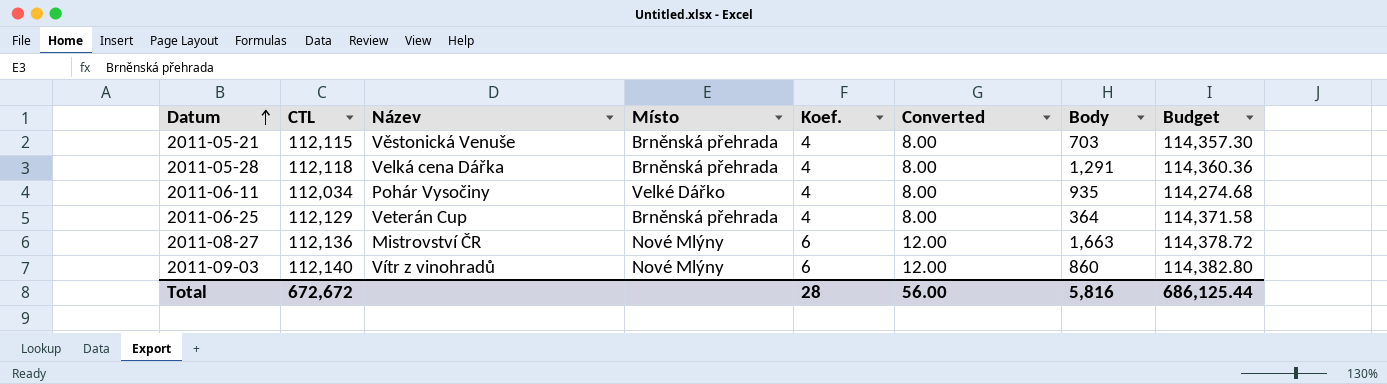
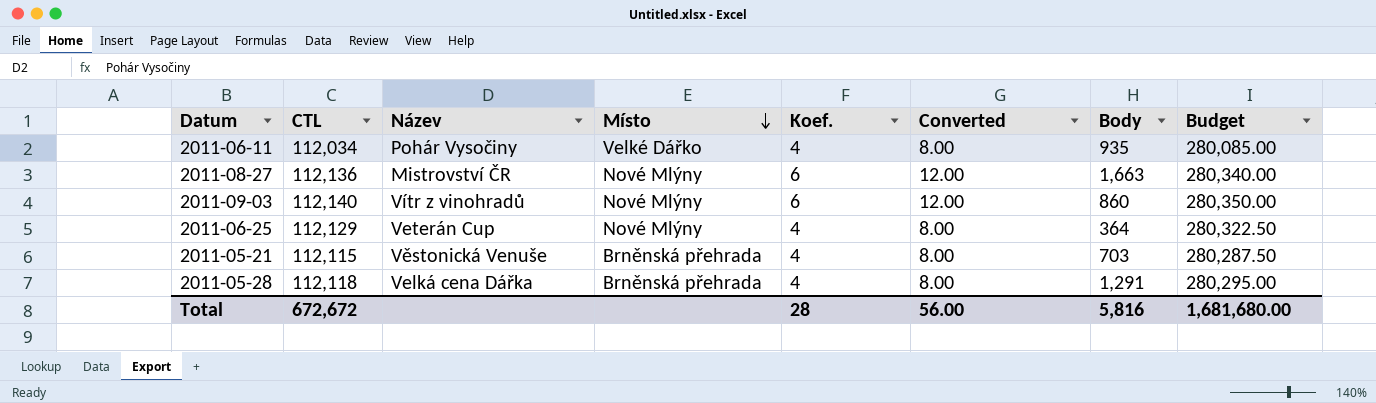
row order: Datum ascending -> Místo descending
column Budget | formula: [CTL] * 1.02 -> [CTL] * 2.5
2011-06-25 | Místo: Brněnská přehrada -> Nové Mlýny
Total | Budget: 686,125.44 -> 1,681,680.00

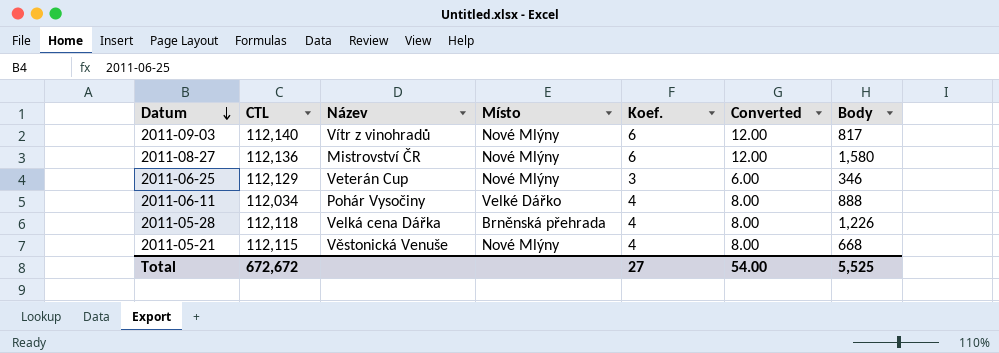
row order: Místo descending -> Datum descending
column Budget | formula: [CTL] * 2.5 -> none
2011-09-03 | Body: 860 -> 817
2011-08-27 | Body: 1,663 -> 1,580
2011-06-25 | Koef.: 4 -> 3
2011-06-25 | Converted: 8.00 -> 6.00
2011-06-25 | Body: 364 -> 346
2011-06-11 | Body: 935 -> 888
2011-05-28 | Body: 1,291 -> 1,226
2011-05-21 | Místo: Brněnská přehrada -> Nové Mlýny
2011-05-21 | Body: 703 -> 668
Total | Koef.: 28 -> 27
Total | Converted: 56.00 -> 54.00
Total | Body: 5,816 -> 5,525

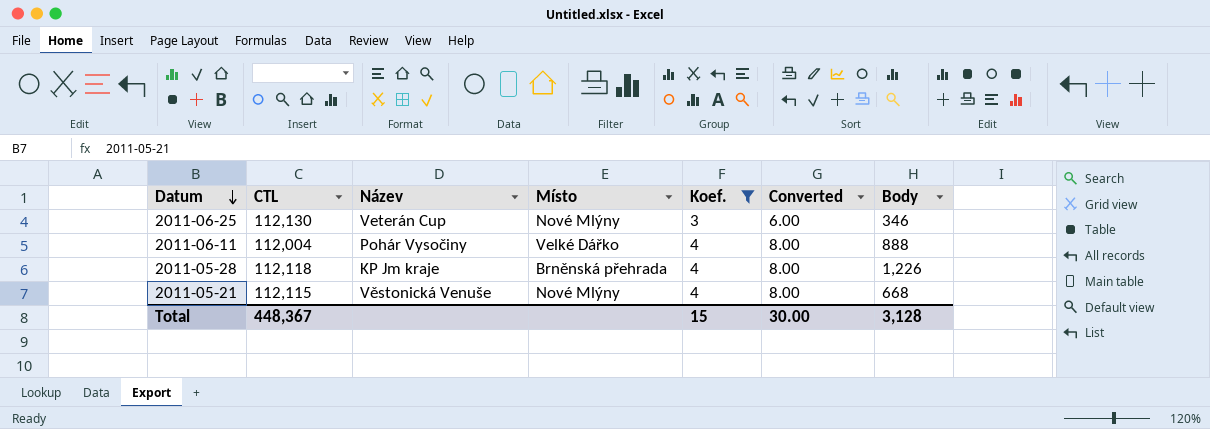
filter: none -> Koef. != 6
2011-06-25 | CTL: 112,129 -> 112,130
2011-06-11 | CTL: 112,034 -> 112,004
2011-05-28 | Název: Velká cena Dářka -> KP Jm kraje
Total | CTL: 672,672 -> 448,367
Total | Koef.: 27 -> 15
Total | Converted: 54.00 -> 30.00
Total | Body: 5,525 -> 3,128

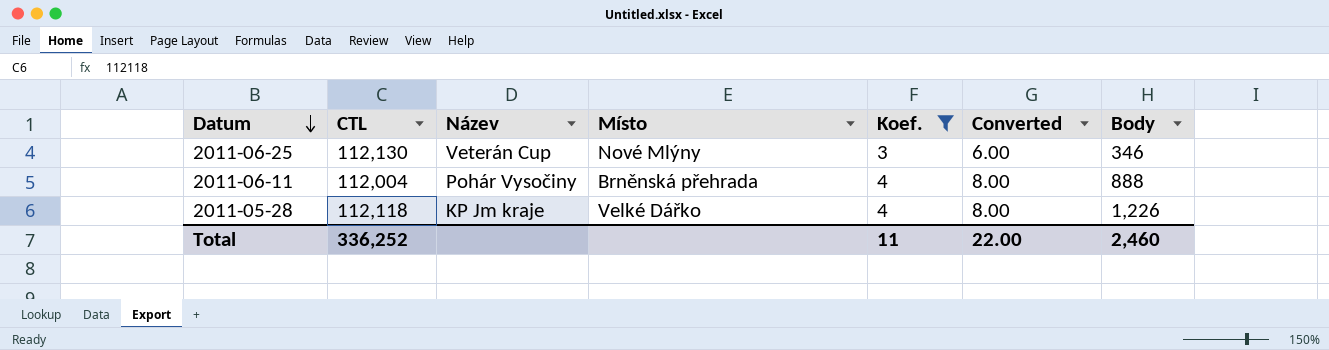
row 2011-05-21: 112,115 | Věstonická Venuše | Nové Mlýny | 4 | 8.00 | 668 -> none
2011-06-11 | Místo: Velké Dářko -> Brněnská přehrada
2011-05-28 | Místo: Brněnská přehrada -> Velké Dářko
Total | CTL: 448,367 -> 336,252
Total | Koef.: 15 -> 11
Total | Converted: 30.00 -> 22.00
Total | Body: 3,128 -> 2,460

